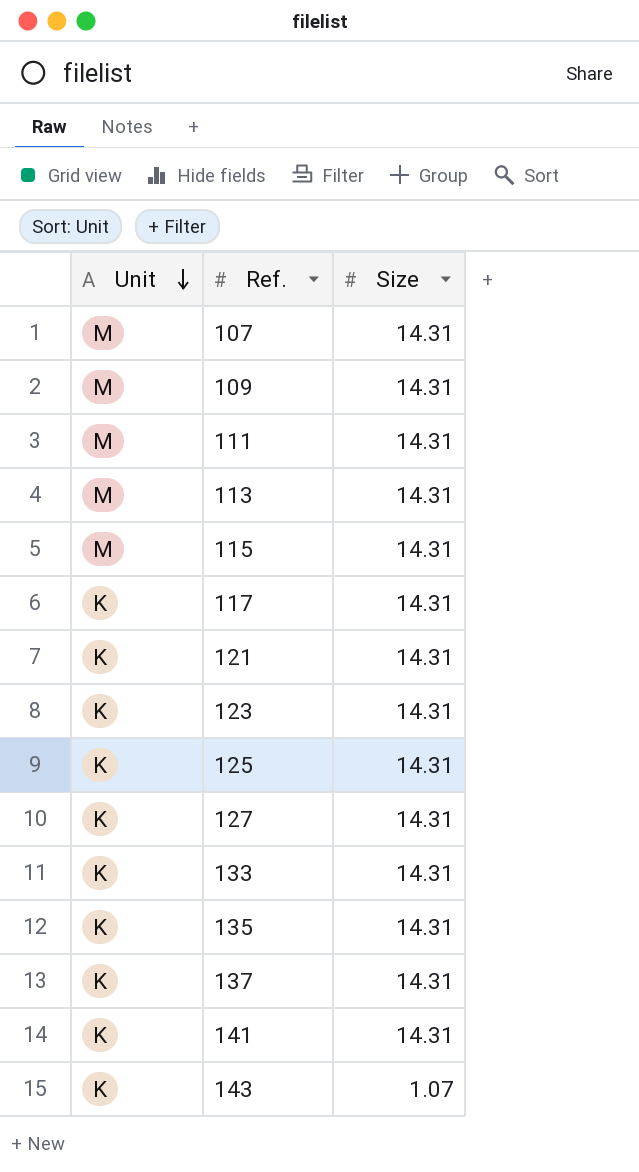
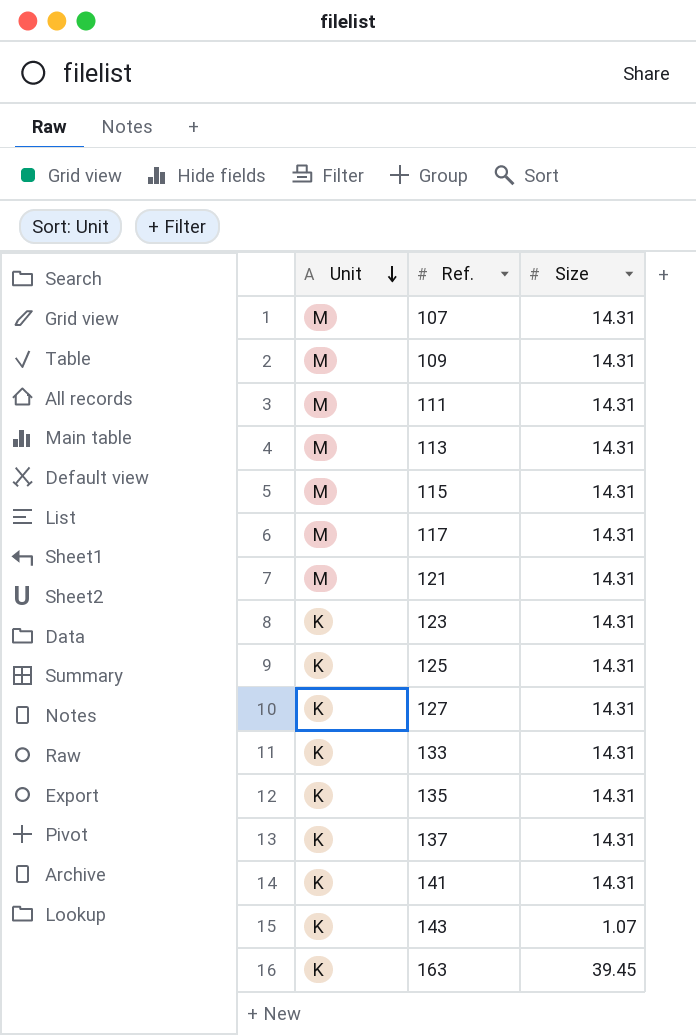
117 | Unit: K -> M
121 | Unit: K -> M
row 163: none -> K | 39.45

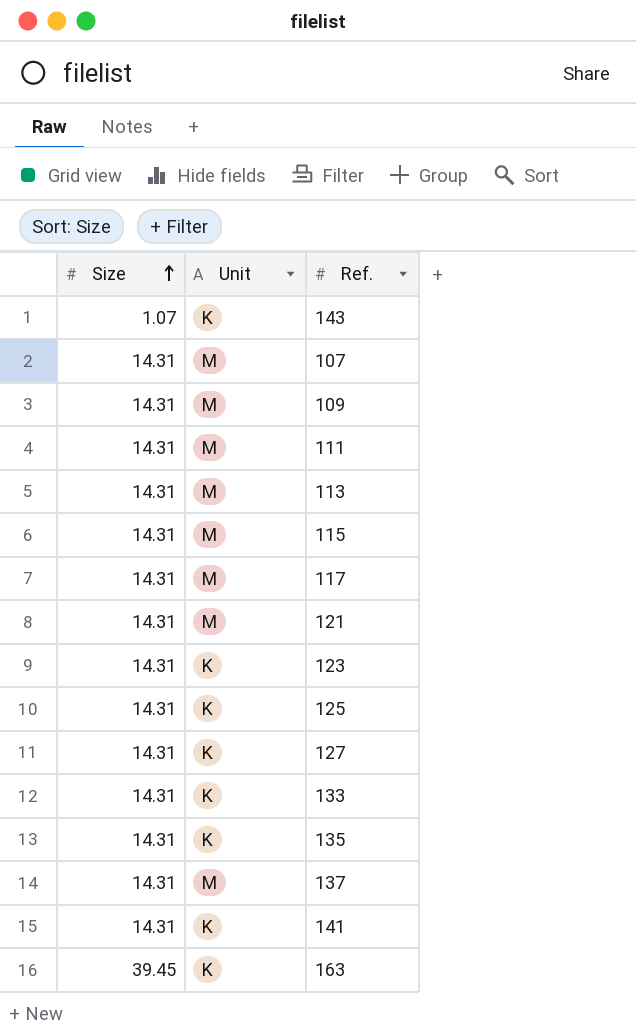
row order: Unit descending -> Size ascending
column Size | position: 3 -> 1
137 | Unit: K -> M

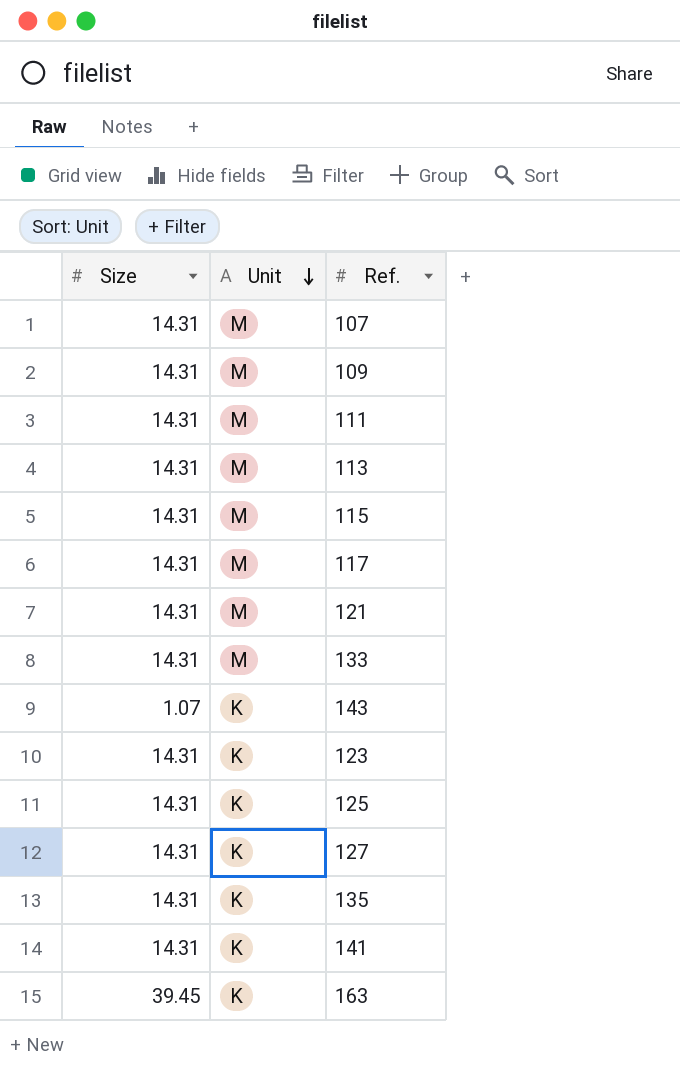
row order: Size ascending -> Unit descending
row 137: 14.31 | M -> none
133 | Unit: K -> M

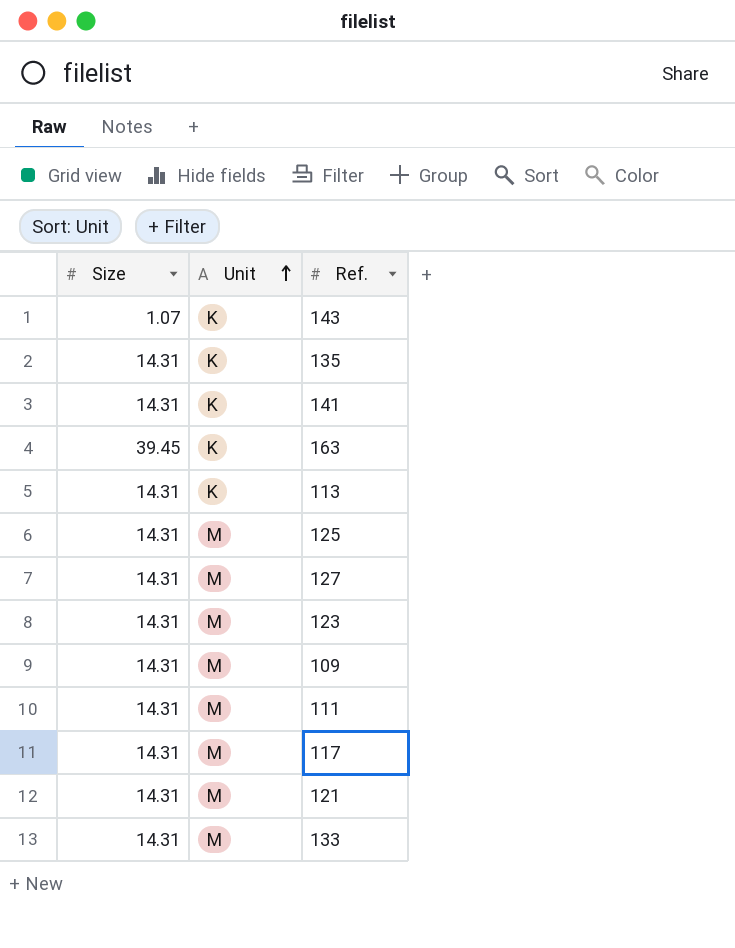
row order: Unit descending -> Unit ascending
row 107: 14.31 | M -> none
row 115: 14.31 | M -> none
113 | Unit: M -> K
125 | Unit: K -> M
127 | Unit: K -> M
123 | Unit: K -> M

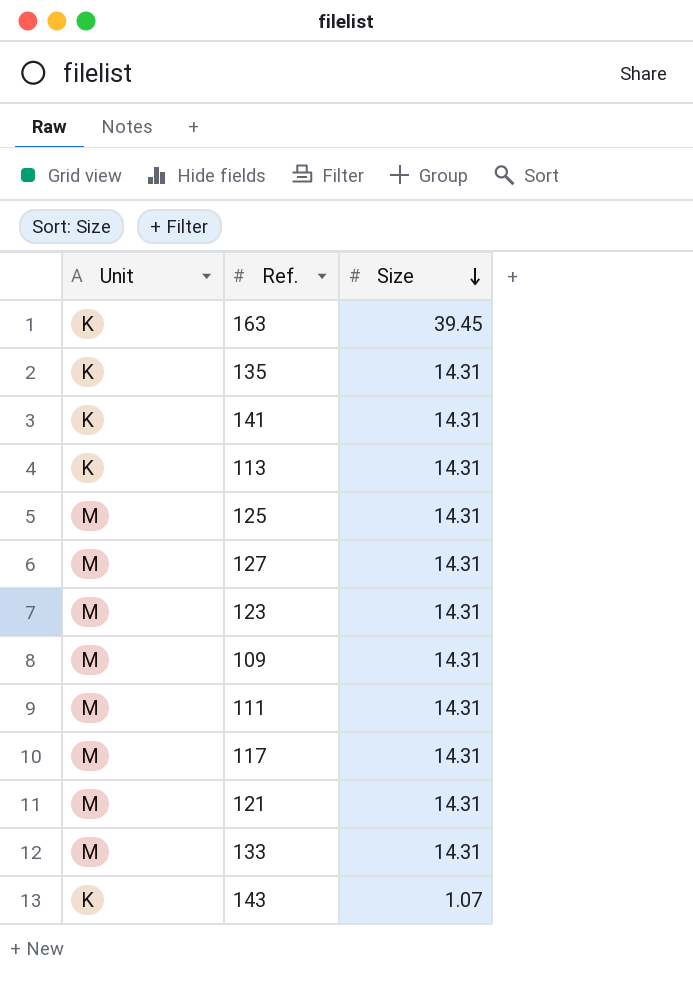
row order: Unit ascending -> Size descending
column Size | position: 1 -> 3

